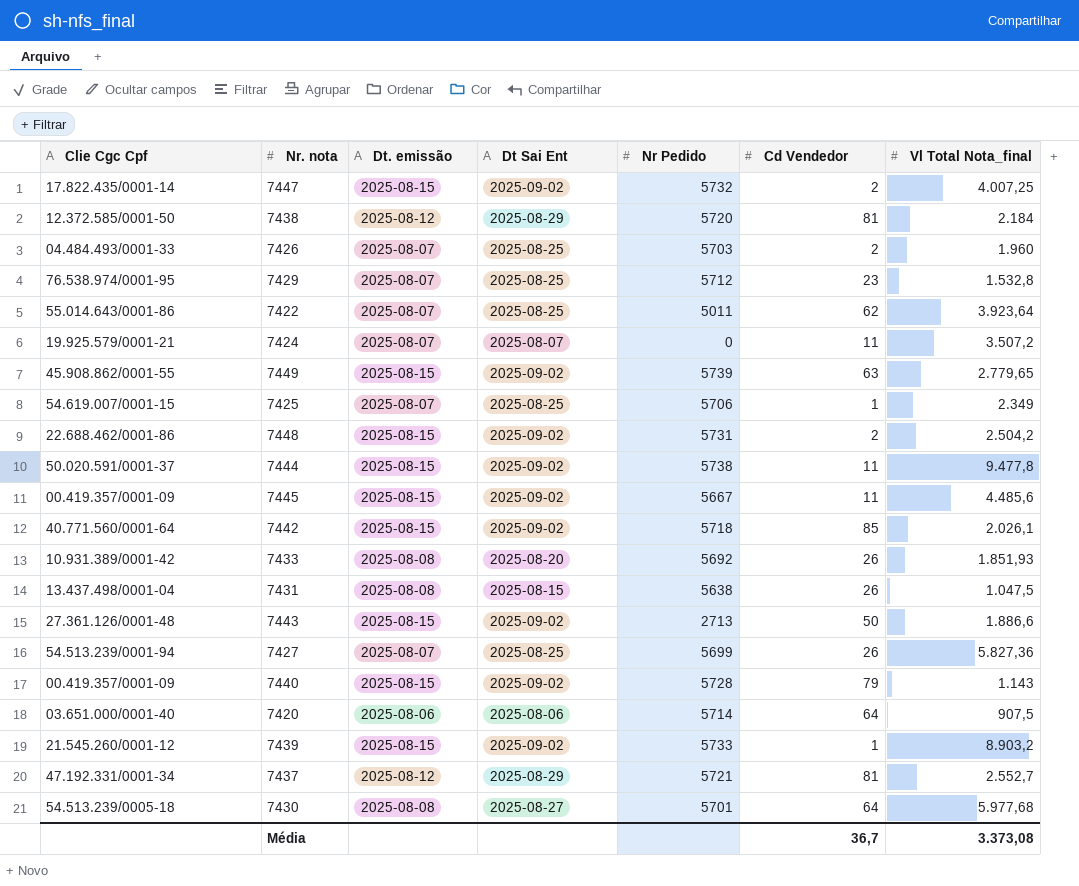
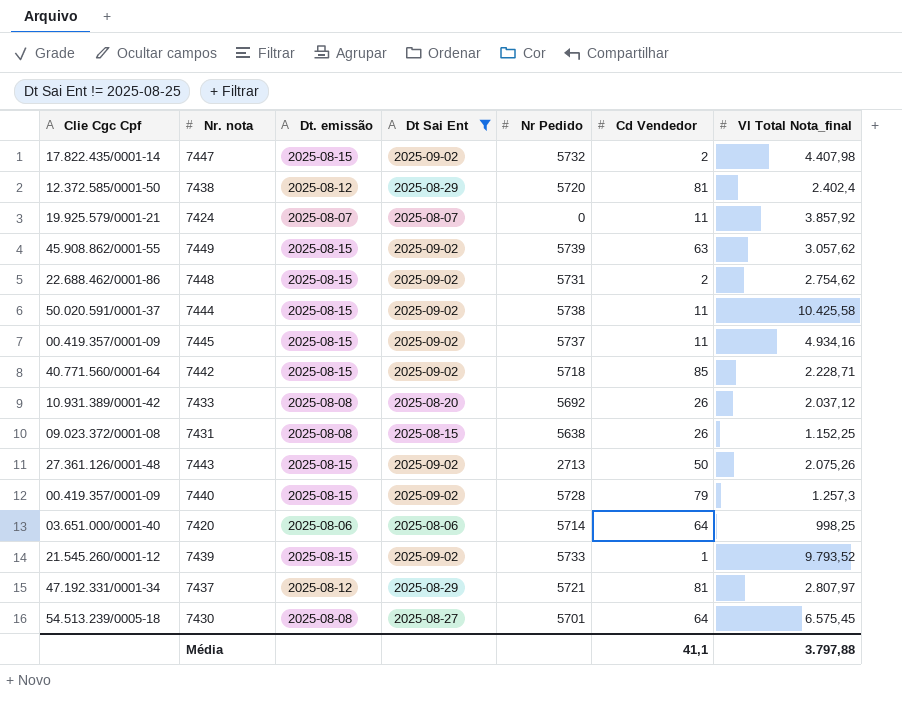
filter: none -> Dt Sai Ent != 2025-08-25
7447 | Vl Total Nota_final: 4.007,25 -> 4.407,98
7438 | Vl Total Nota_final: 2.184 -> 2.402,4
7424 | Vl Total Nota_final: 3.507,2 -> 3.857,92
7449 | Vl Total Nota_final: 2.779,65 -> 3.057,62
7448 | Vl Total Nota_final: 2.504,2 -> 2.754,62
7444 | Vl Total Nota_final: 9.477,8 -> 10.425,58
7445 | Nr Pedido: 5667 -> 5737
7445 | Vl Total Nota_final: 4.485,6 -> 4.934,16
7442 | Vl Total Nota_final: 2.026,1 -> 2.228,71
7433 | Vl Total Nota_final: 1.851,93 -> 2.037,12
7431 | Clie Cgc Cpf: 13.437.498/0001-04 -> 09.023.372/0001-08
7431 | Vl Total Nota_final: 1.047,5 -> 1.152,25
7443 | Vl Total Nota_final: 1.886,6 -> 2.075,26
7440 | Vl Total Nota_final: 1.143 -> 1.257,3
7420 | Vl Total Nota_final: 907,5 -> 998,25
7439 | Vl Total Nota_final: 8.903,2 -> 9.793,52
7437 | Vl Total Nota_final: 2.552,7 -> 2.807,97
7430 | Vl Total Nota_final: 5.977,68 -> 6.575,45
Média | Cd Vendedor: 36,7 -> 41,1
Média | Vl Total Nota_final: 3.373,08 -> 3.797,88

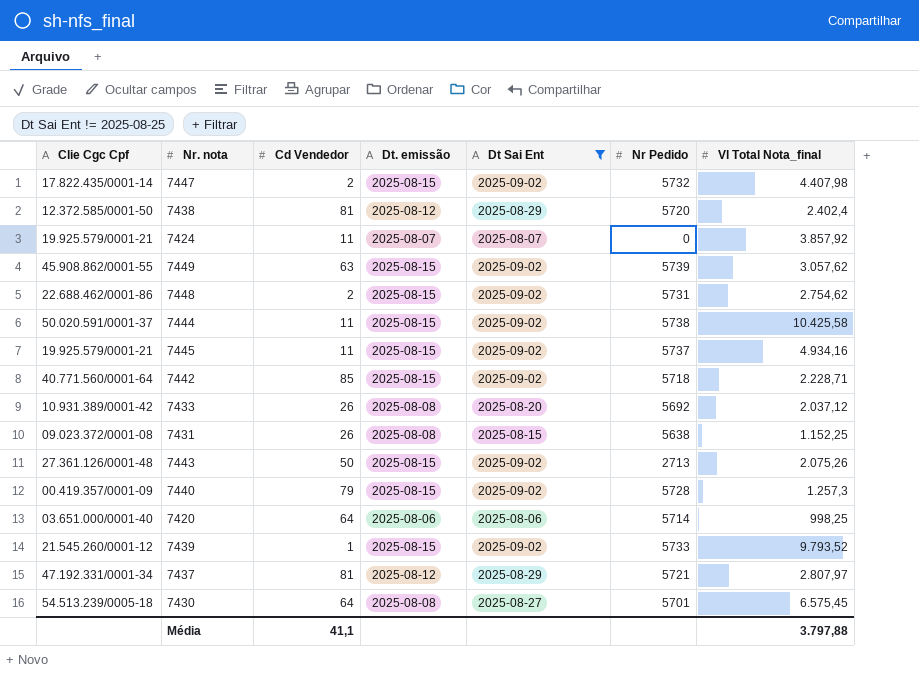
column Cd Vendedor | position: 6 -> 3
7445 | Clie Cgc Cpf: 00.419.357/0001-09 -> 19.925.579/0001-21

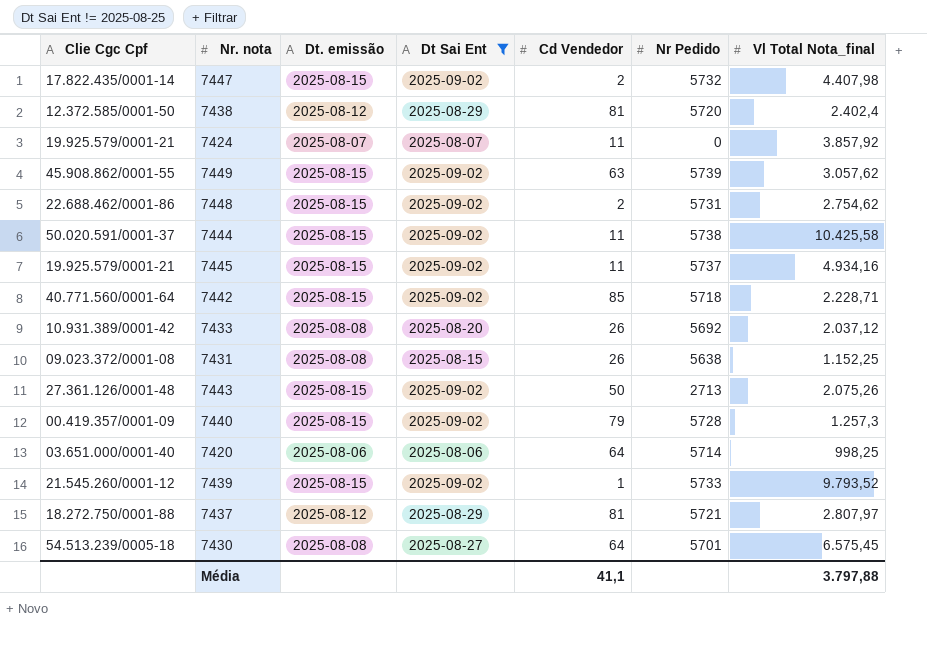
column Cd Vendedor | position: 3 -> 5
7437 | Clie Cgc Cpf: 47.192.331/0001-34 -> 18.272.750/0001-88

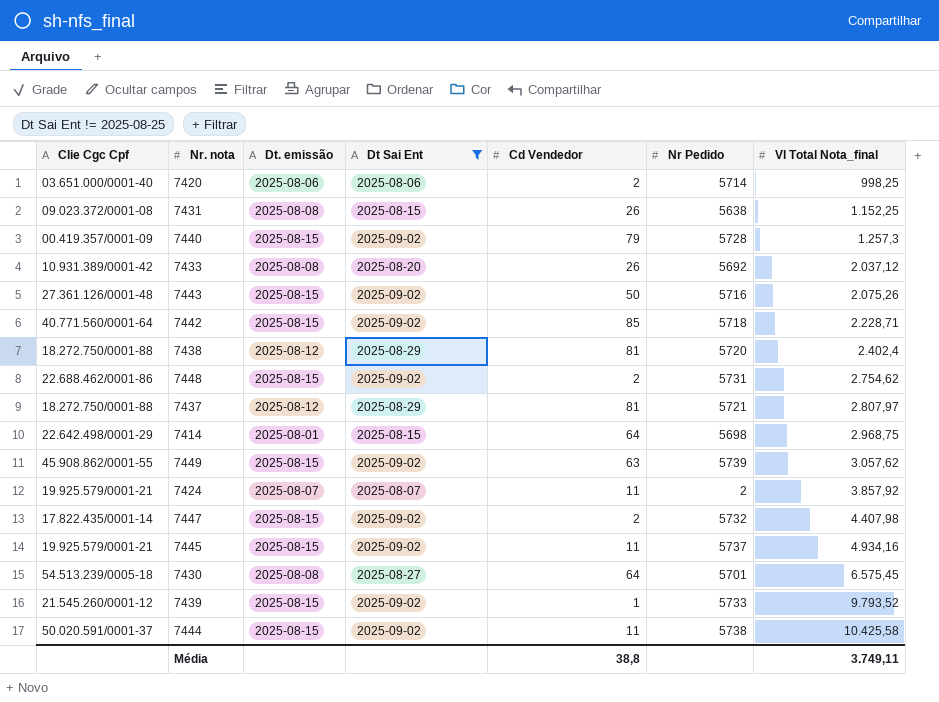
row order: none -> Vl Total Nota_final ascending
7420 | Cd Vendedor: 64 -> 2
7443 | Nr Pedido: 2713 -> 5716
7438 | Clie Cgc Cpf: 12.372.585/0001-50 -> 18.272.750/0001-88
row 7414: none -> 22.642.498/0001-29 | 2025-08-01 | 2025-08-15 | 64 | 5698 | 2.968,75
7424 | Nr Pedido: 0 -> 2
Média | Cd Vendedor: 41,1 -> 38,8
Média | Vl Total Nota_final: 3.797,88 -> 3.749,11

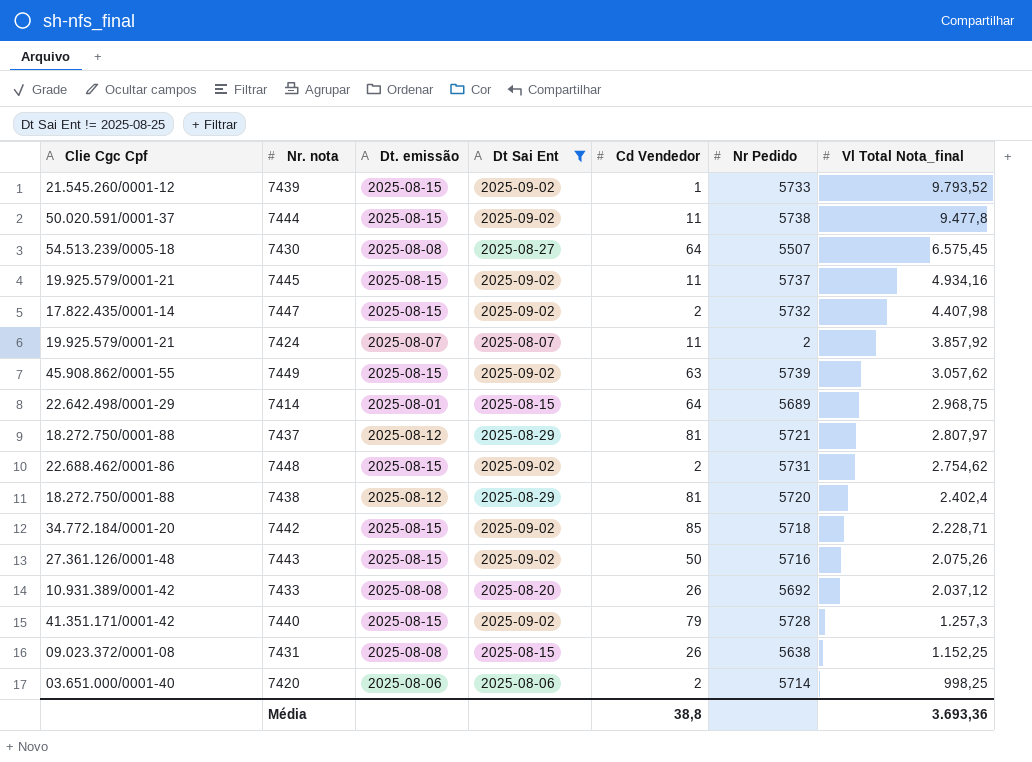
row order: Vl Total Nota_final ascending -> Vl Total Nota_final descending
7444 | Vl Total Nota_final: 10.425,58 -> 9.477,8
7430 | Nr Pedido: 5701 -> 5507
7414 | Nr Pedido: 5698 -> 5689
7442 | Clie Cgc Cpf: 40.771.560/0001-64 -> 34.772.184/0001-20
7440 | Clie Cgc Cpf: 00.419.357/0001-09 -> 41.351.171/0001-42
Média | Vl Total Nota_final: 3.749,11 -> 3.693,36

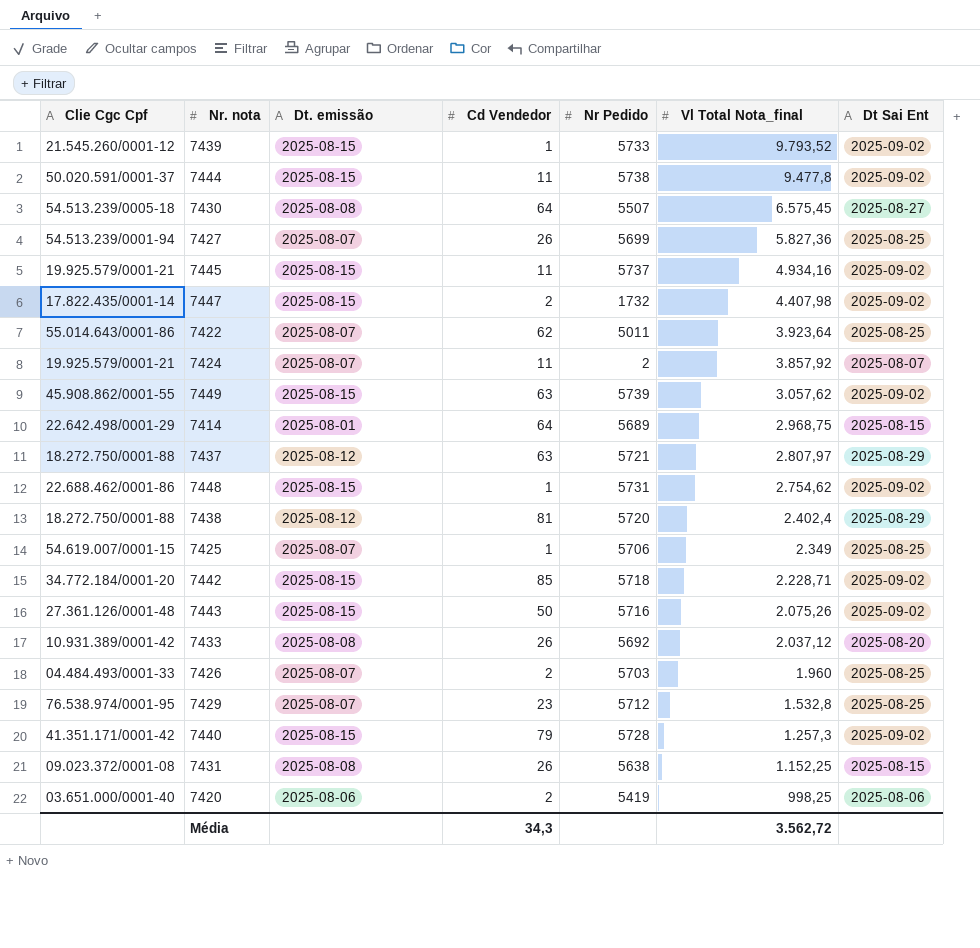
filter: Dt Sai Ent != 2025-08-25 -> none
column Dt Sai Ent | position: 4 -> 7
7447 | Nr Pedido: 5732 -> 1732
7437 | Cd Vendedor: 81 -> 63
7448 | Cd Vendedor: 2 -> 1
7420 | Nr Pedido: 5714 -> 5419
Média | Cd Vendedor: 38,8 -> 34,3
Média | Vl Total Nota_final: 3.693,36 -> 3.562,72

